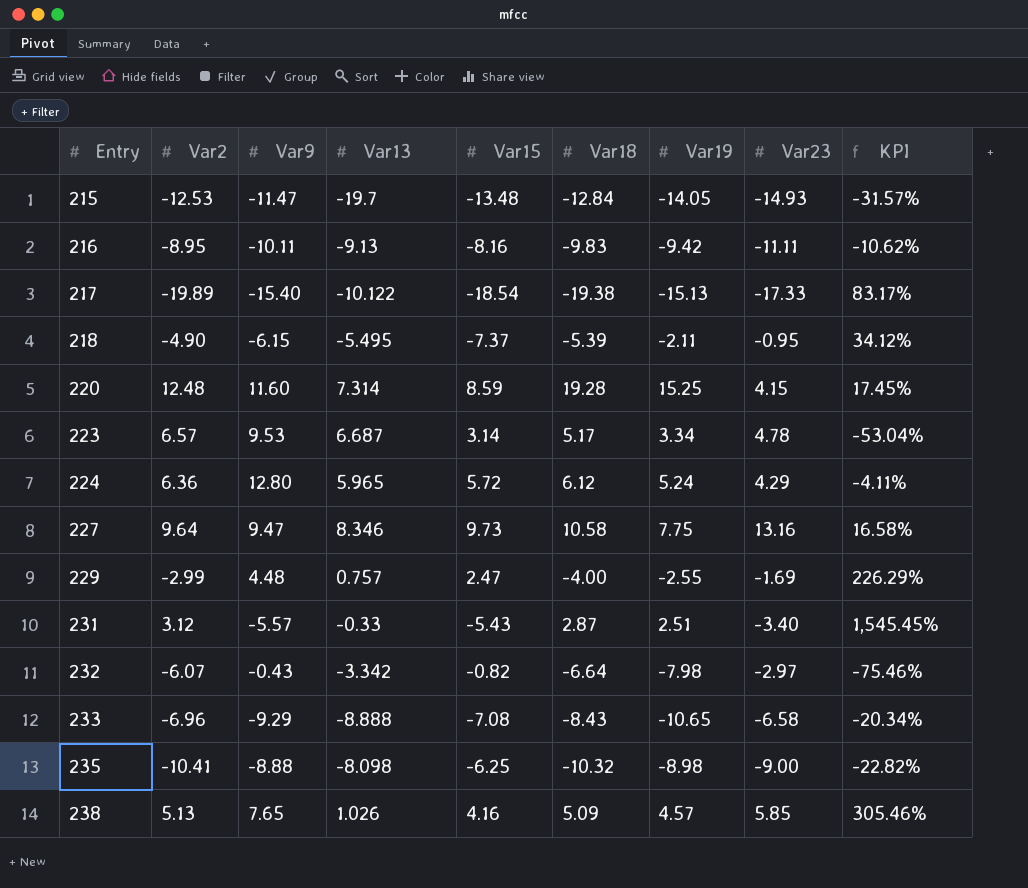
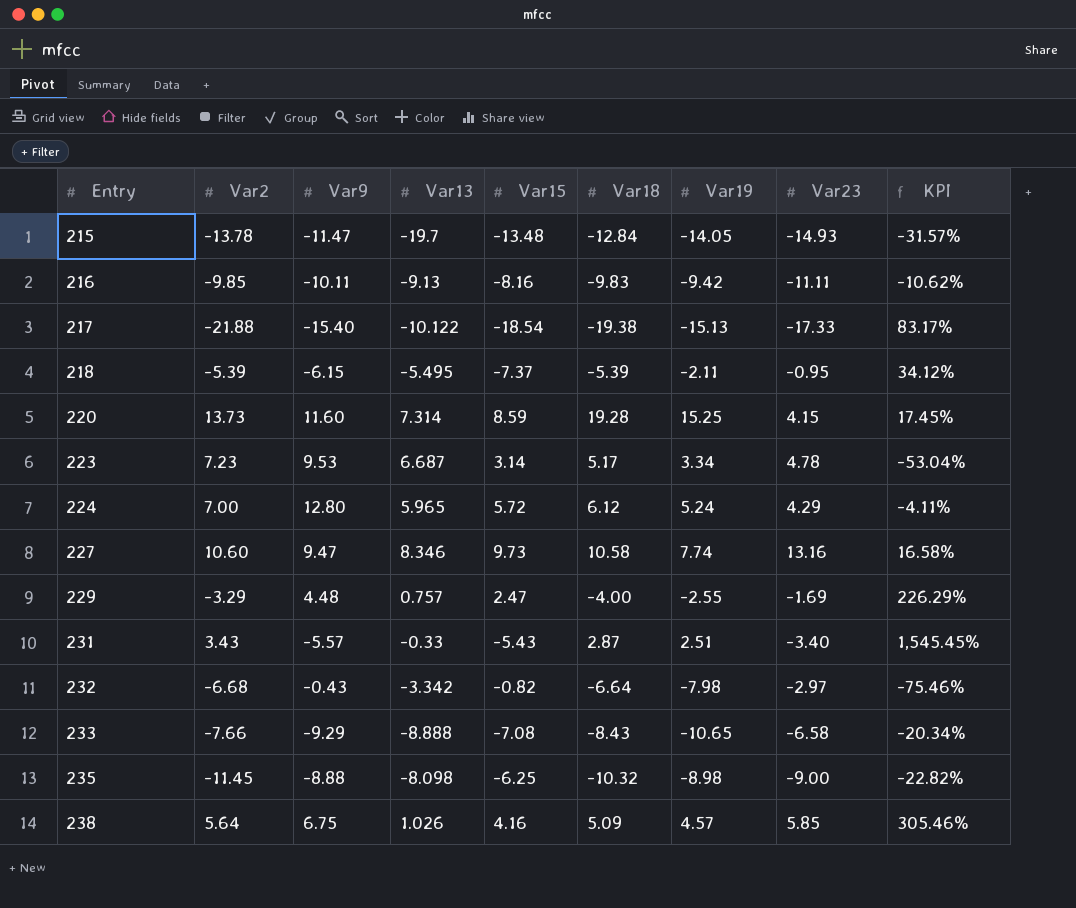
215 | Var2: -12.53 -> -13.78
216 | Var2: -8.95 -> -9.85
217 | Var2: -19.89 -> -21.88
218 | Var2: -4.90 -> -5.39
220 | Var2: 12.48 -> 13.73
223 | Var2: 6.57 -> 7.23
224 | Var2: 6.36 -> 7.00
227 | Var2: 9.64 -> 10.60
227 | Var19: 7.75 -> 7.74
229 | Var2: -2.99 -> -3.29
231 | Var2: 3.12 -> 3.43
232 | Var2: -6.07 -> -6.68
233 | Var2: -6.96 -> -7.66
235 | Var2: -10.41 -> -11.45
238 | Var2: 5.13 -> 5.64
238 | Var9: 7.65 -> 6.75

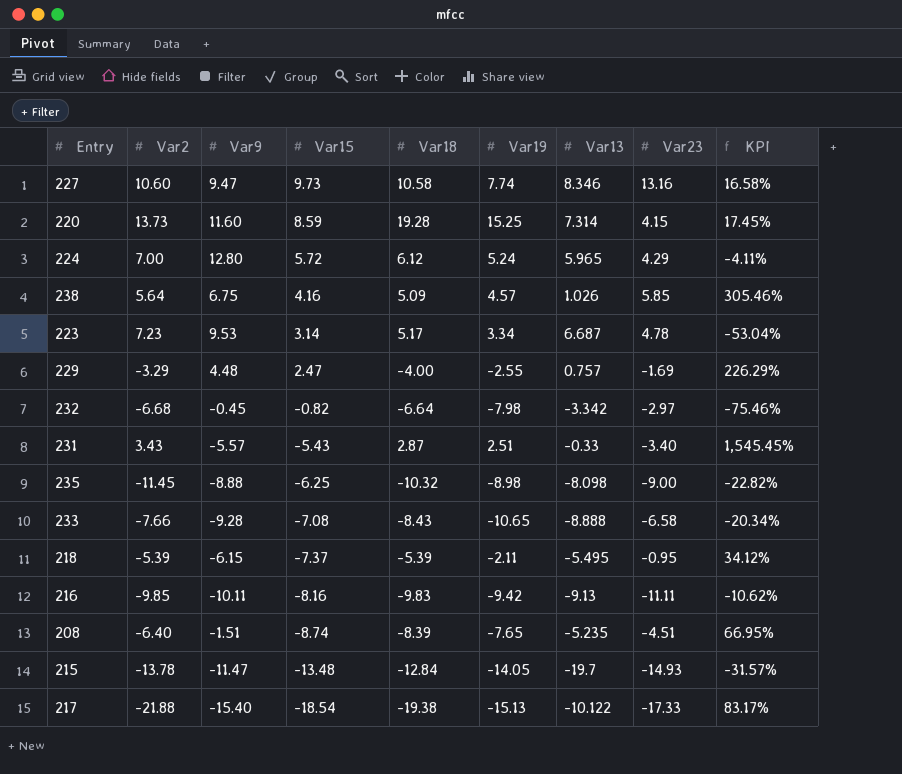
row order: Entry ascending -> Var15 descending
column Var13 | position: 4 -> 7
232 | Var9: -0.43 -> -0.45
233 | Var9: -9.29 -> -9.28
row 208: none -> -6.40 | -1.51 | -8.74 | -8.39 | -7.65 | -5.235 | -4.51 | 66.95%

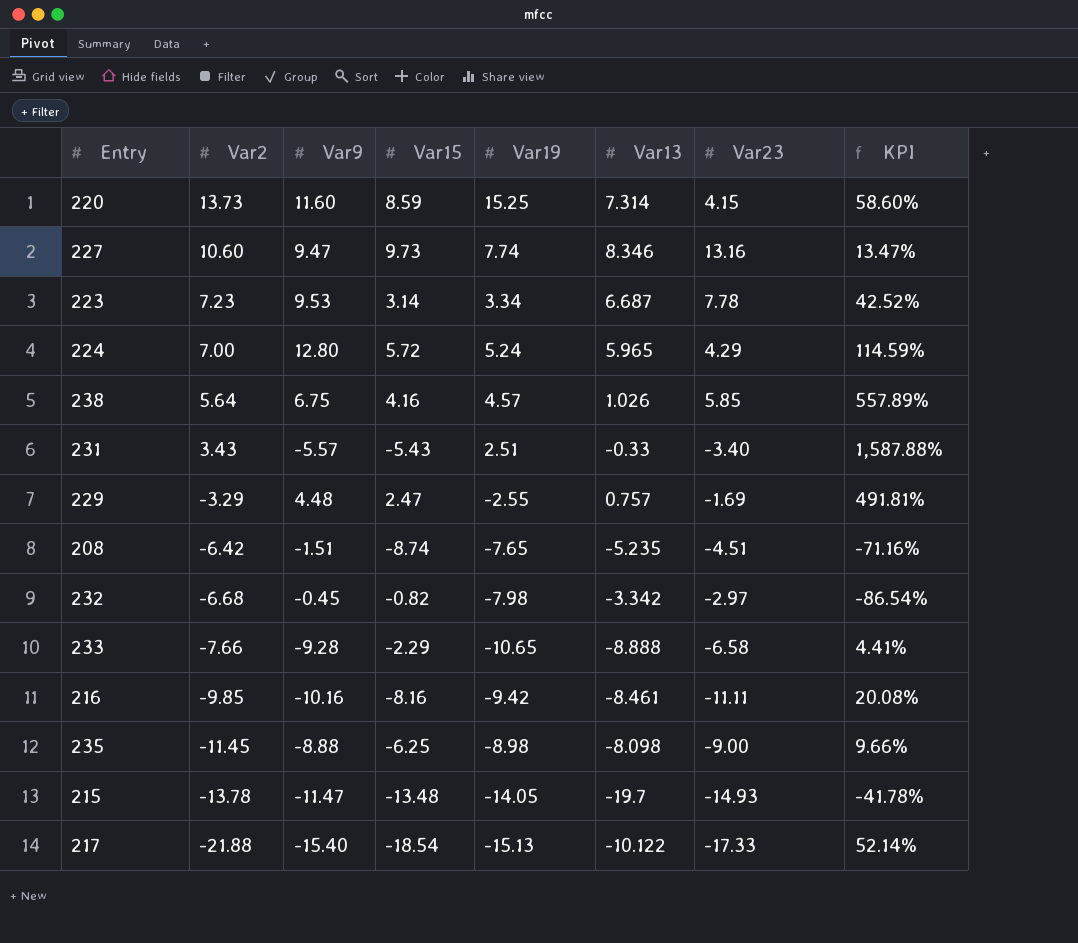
row order: Var15 descending -> Var2 descending
column Var18 | position: 5 -> none
column KPI | formula: ([Var15] - [Var13]) / [Var13] -> ([Var9] - [Var13]) / [Var13]
row 218: -5.39 | -6.15 | -7.37 | -5.39 | -2.11 | -5.495 | -0.95 | 34.12% -> none
223 | Var23: 4.78 -> 7.78
208 | Var2: -6.40 -> -6.42
233 | Var15: -7.08 -> -2.29
216 | Var9: -10.11 -> -10.16
216 | Var13: -9.13 -> -8.461

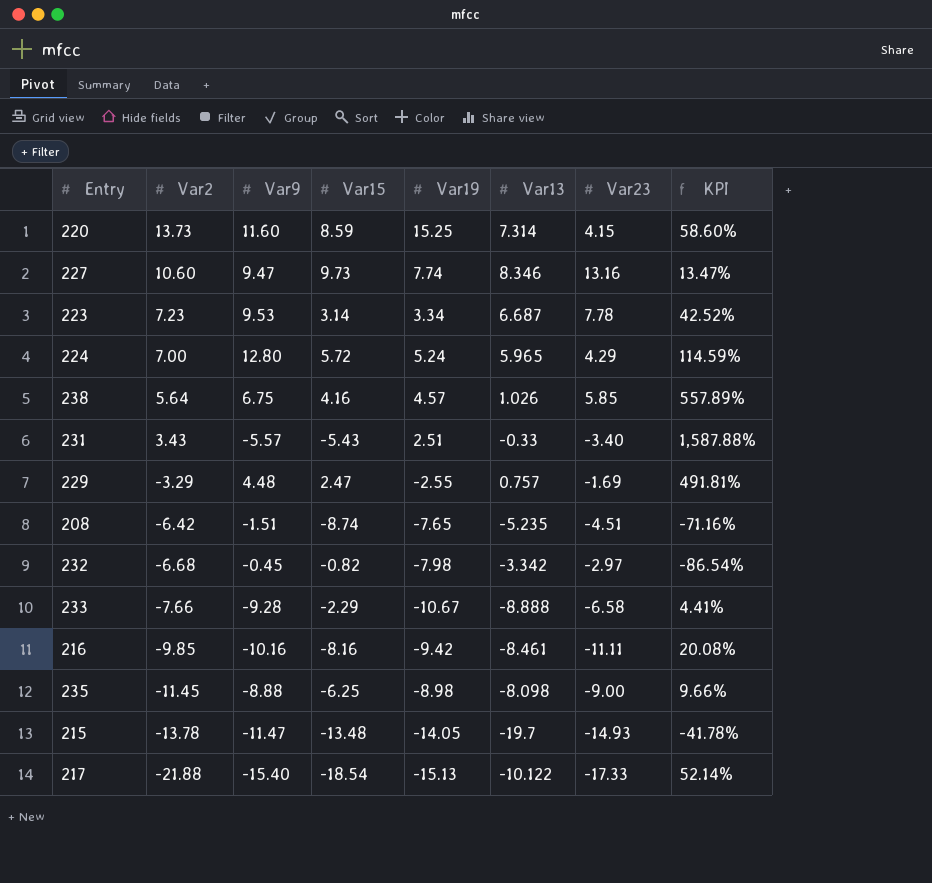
233 | Var19: -10.65 -> -10.67

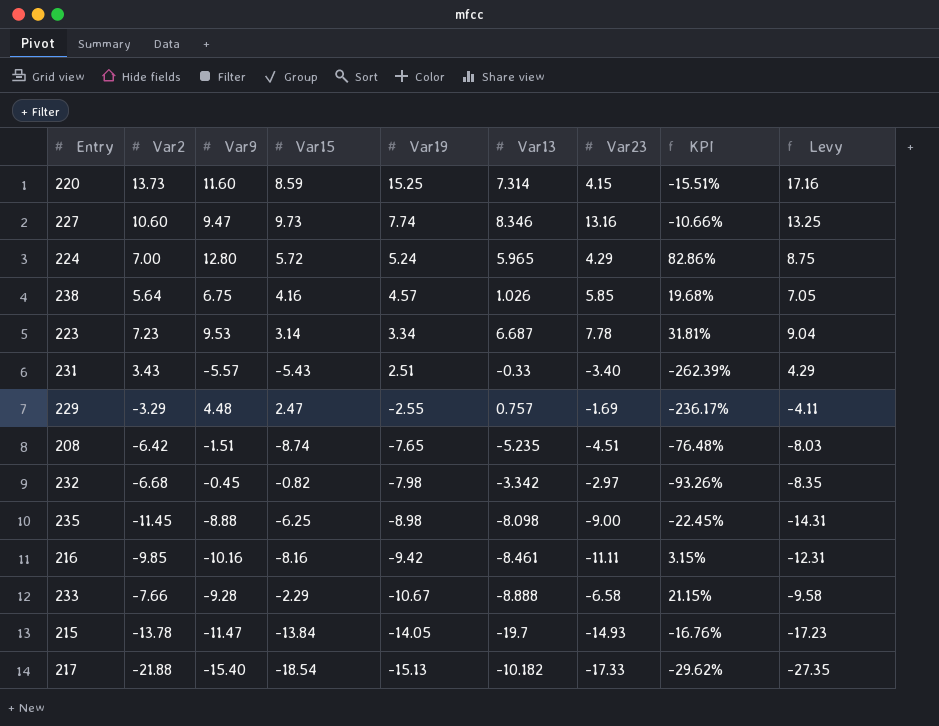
row order: Var2 descending -> Var19 descending
column KPI | formula: ([Var9] - [Var13]) / [Var13] -> ([Var9] - [Var2]) / [Var2]
column Levy | formula: none -> [Var2] * 1.25
215 | Var15: -13.48 -> -13.84
217 | Var13: -10.122 -> -10.182

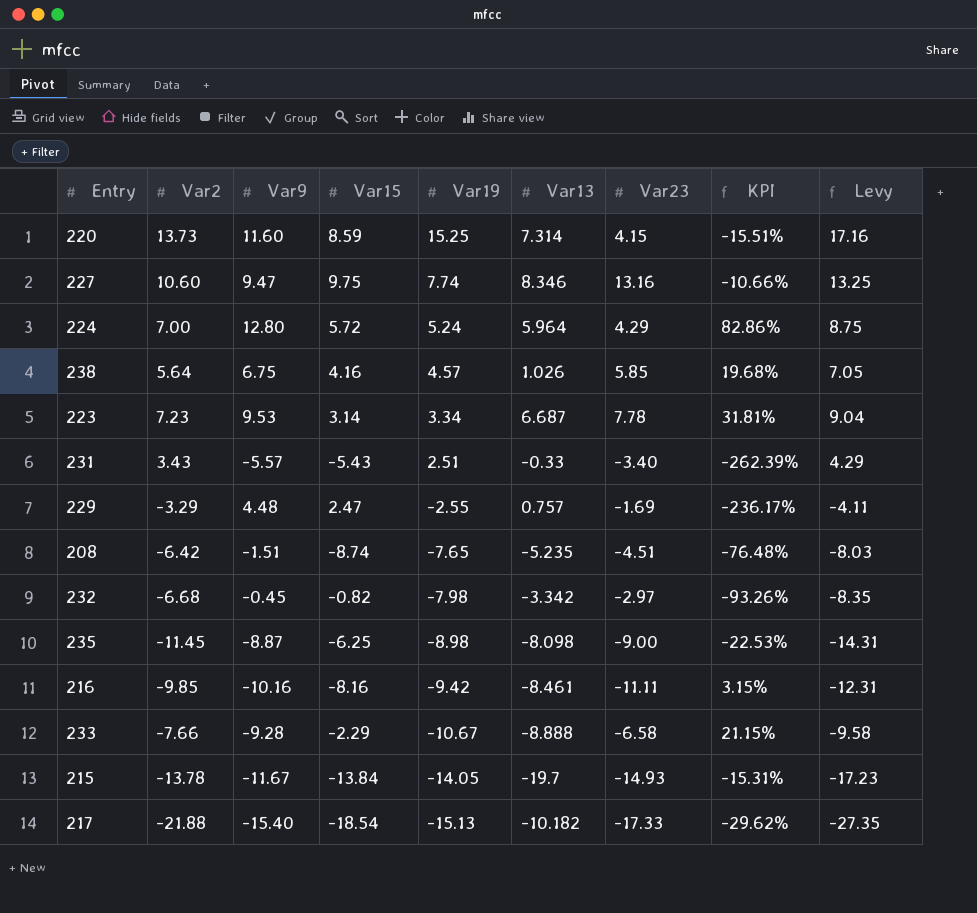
227 | Var15: 9.73 -> 9.75
224 | Var13: 5.965 -> 5.964
235 | Var9: -8.88 -> -8.87
235 | KPI: -22.45% -> -22.53%
215 | Var9: -11.47 -> -11.67
215 | KPI: -16.76% -> -15.31%

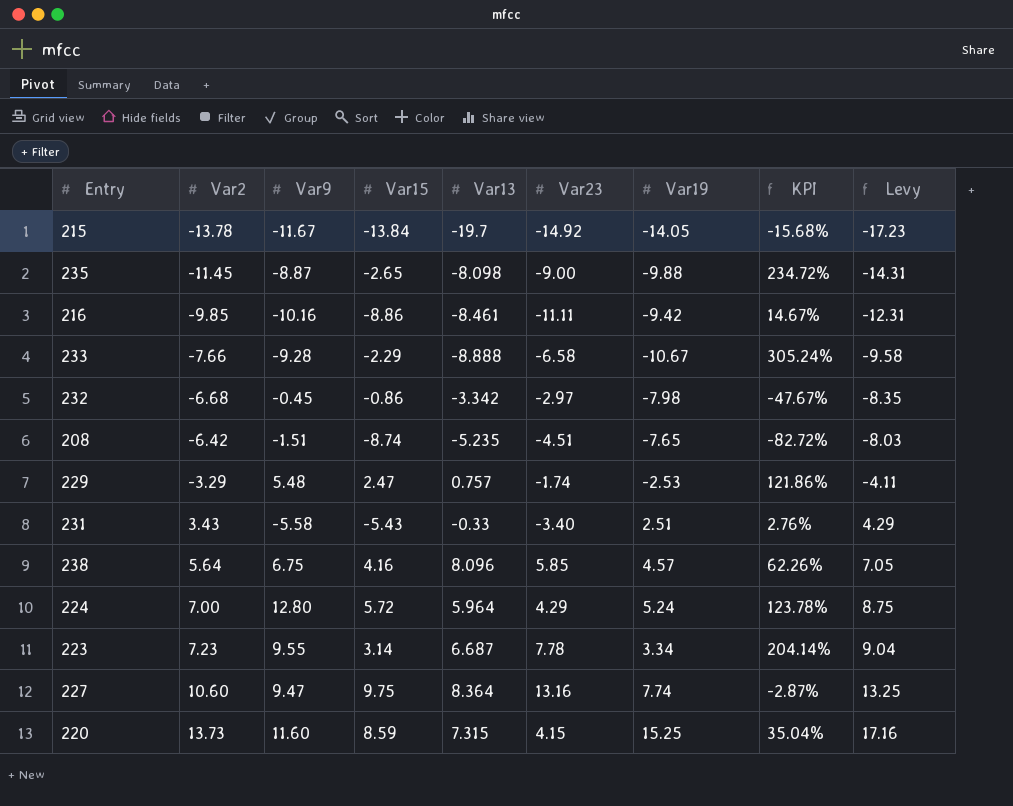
row order: Var19 descending -> Var2 ascending
column Var19 | position: 5 -> 7
column KPI | formula: ([Var9] - [Var2]) / [Var2] -> ([Var9] - [Var15]) / [Var15]
row 217: -21.88 | -15.40 | -18.54 | -15.13 | -10.182 | -17.33 | -29.62% | -27.35 -> none
215 | Var23: -14.93 -> -14.92
235 | Var15: -6.25 -> -2.65
235 | Var19: -8.98 -> -9.88
216 | Var15: -8.16 -> -8.86
232 | Var15: -0.82 -> -0.86
229 | Var9: 4.48 -> 5.48
229 | Var23: -1.69 -> -1.74
229 | Var19: -2.55 -> -2.53
231 | Var9: -5.57 -> -5.58
238 | Var13: 1.026 -> 8.096
223 | Var9: 9.53 -> 9.55
227 | Var13: 8.346 -> 8.364
220 | Var13: 7.314 -> 7.315

